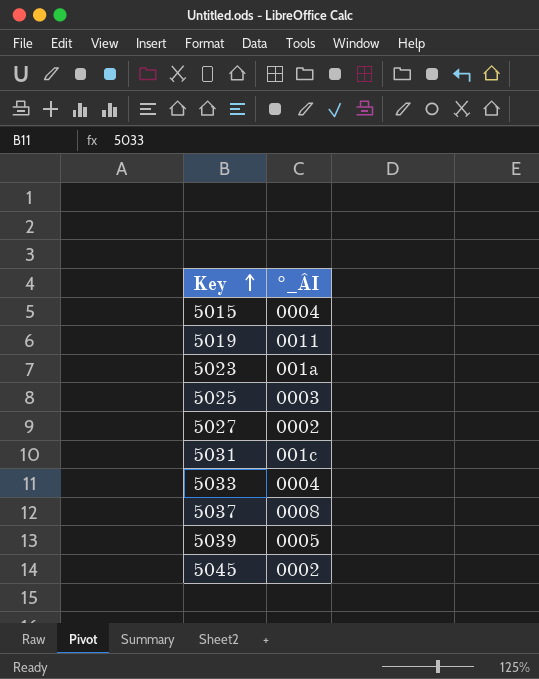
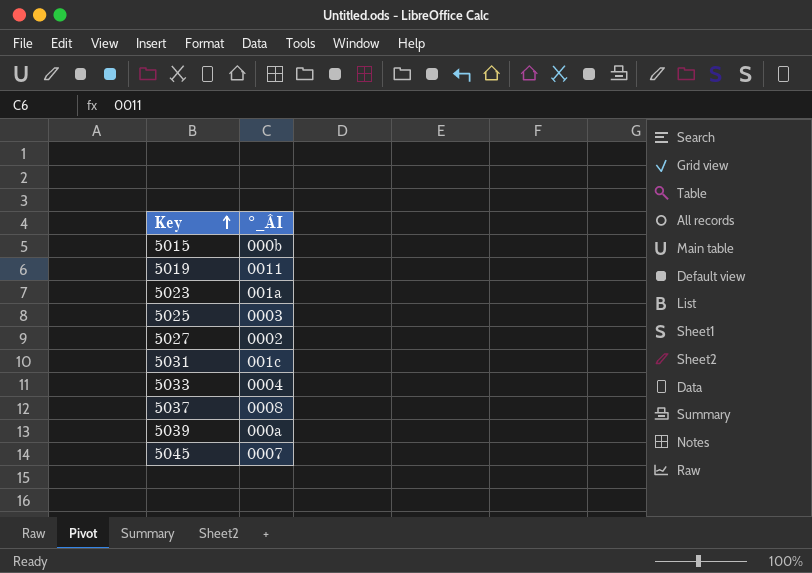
5015 | °_ÂI: 0004 -> 000b
5039 | °_ÂI: 0005 -> 000a
5045 | °_ÂI: 0002 -> 0007

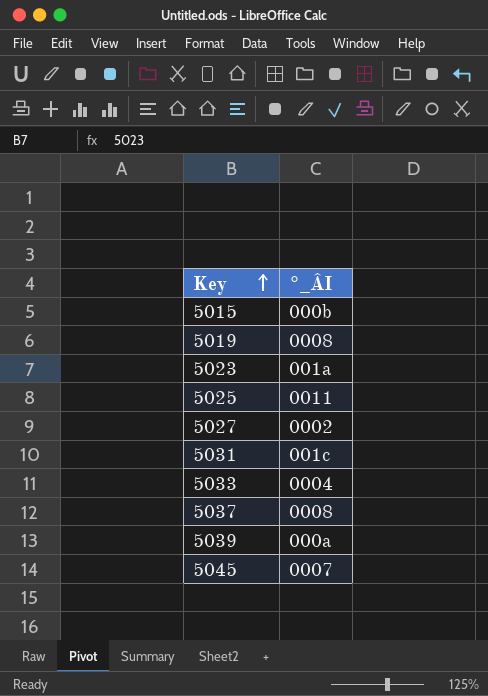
5019 | °_ÂI: 0011 -> 0008
5025 | °_ÂI: 0003 -> 0011

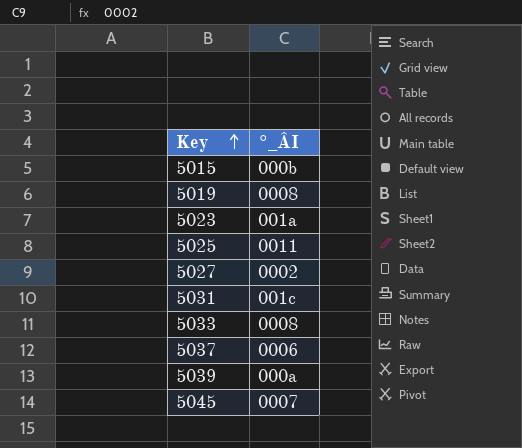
5033 | °_ÂI: 0004 -> 0008
5037 | °_ÂI: 0008 -> 0006

